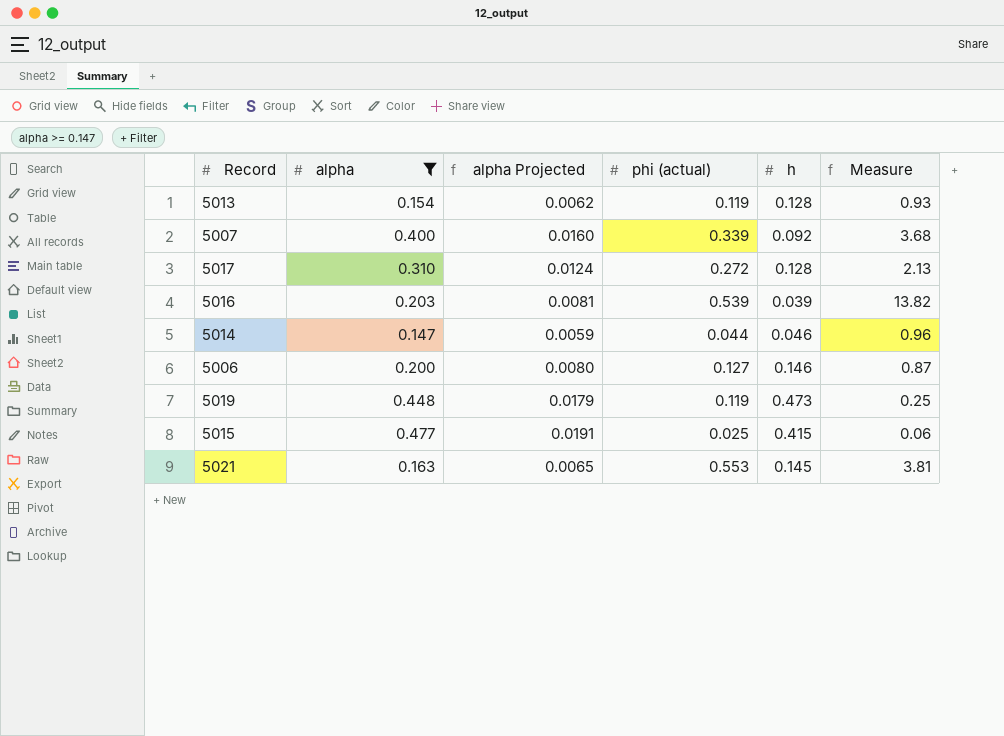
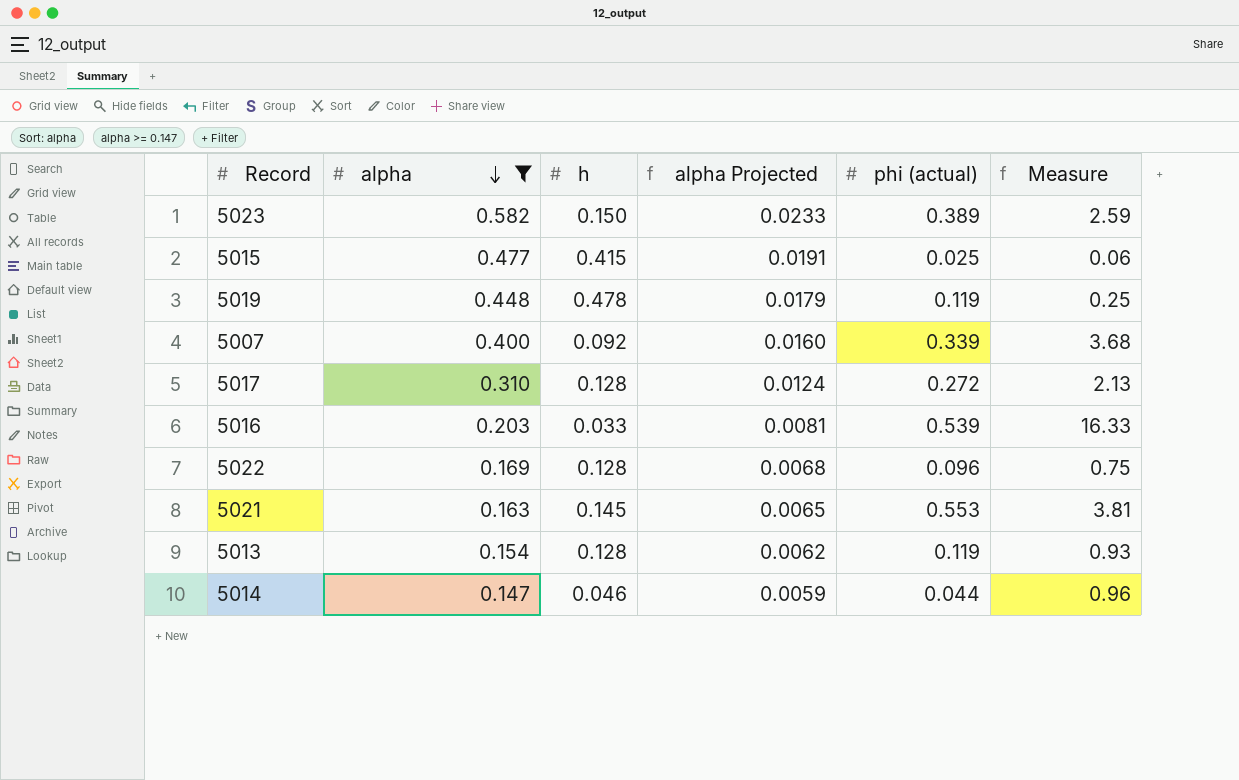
row order: none -> alpha descending
column h | position: 5 -> 3
row 5006: 0.200 | 0.0080 | 0.127 | 0.146 | 0.87 -> none
row 5023: none -> 0.582 | 0.150 | 0.0233 | 0.389 | 2.59
5019 | h: 0.473 -> 0.478
5016 | h: 0.039 -> 0.033
5016 | Measure: 13.82 -> 16.33
row 5022: none -> 0.169 | 0.128 | 0.0068 | 0.096 | 0.75

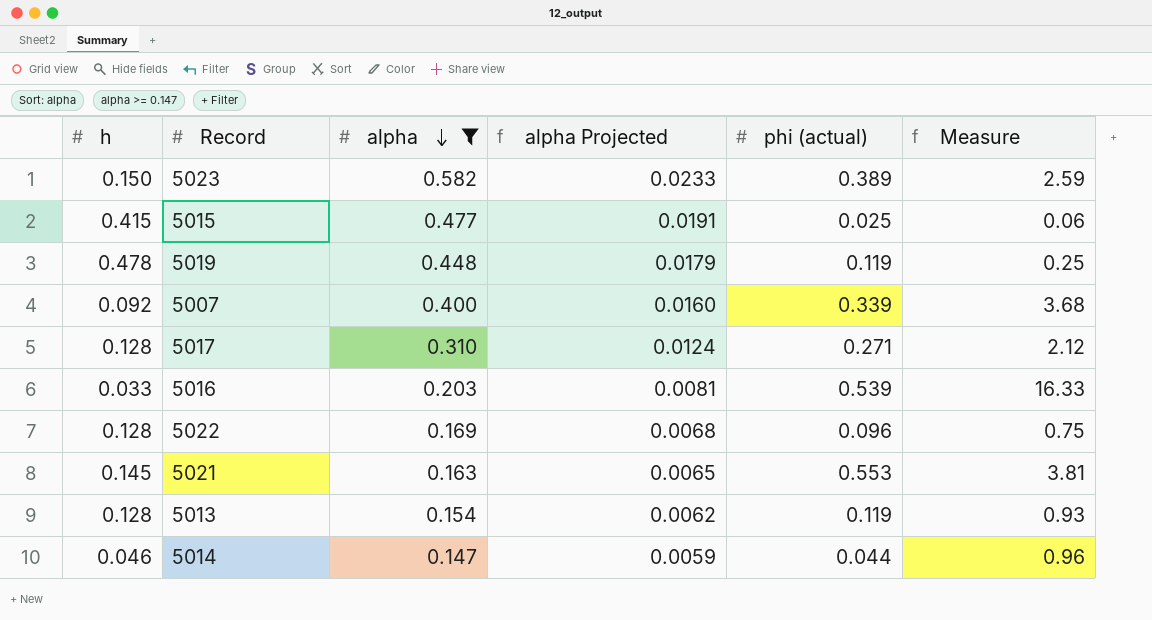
column h | position: 3 -> 1
5017 | phi (actual): 0.272 -> 0.271
5017 | Measure: 2.13 -> 2.12

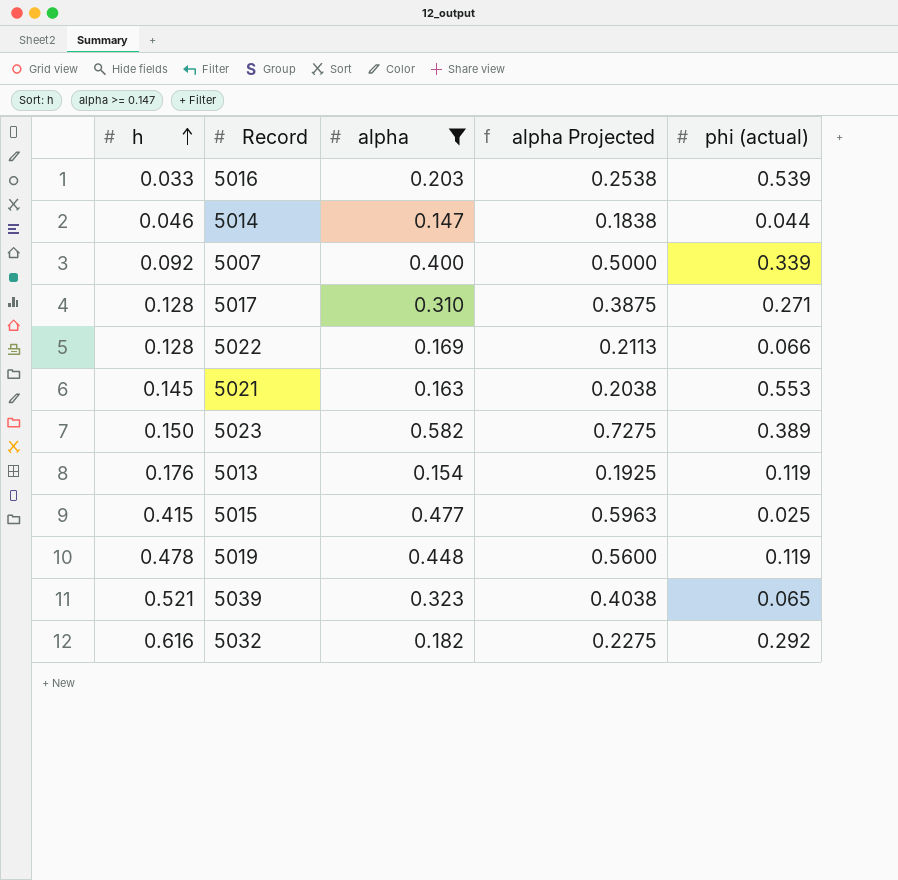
row order: alpha descending -> h ascending
column Measure | formula: [phi (actual)] / [h] -> none
column alpha Projected | formula: [alpha] * 0.04 -> [alpha] * 1.25
5022 | phi (actual): 0.096 -> 0.066
5013 | h: 0.128 -> 0.176
row 5039: none -> 0.521 | 0.323 | 0.4038 | 0.065
row 5032: none -> 0.616 | 0.182 | 0.2275 | 0.292

